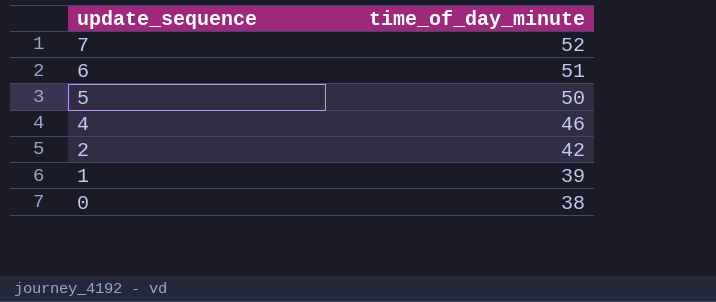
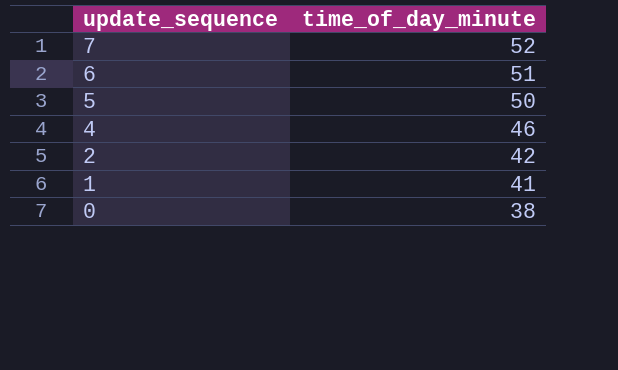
1 | time_of_day_minute: 39 -> 41

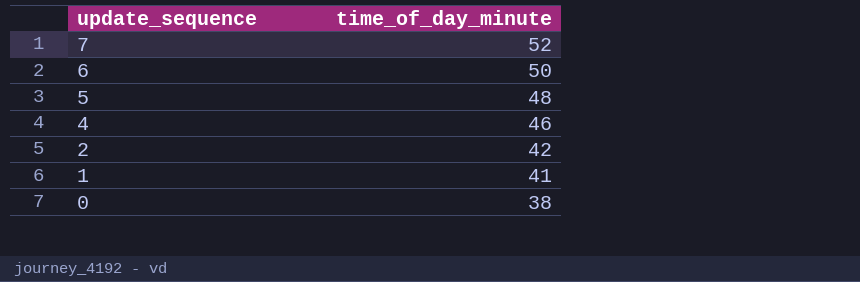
6 | time_of_day_minute: 51 -> 50
5 | time_of_day_minute: 50 -> 48

